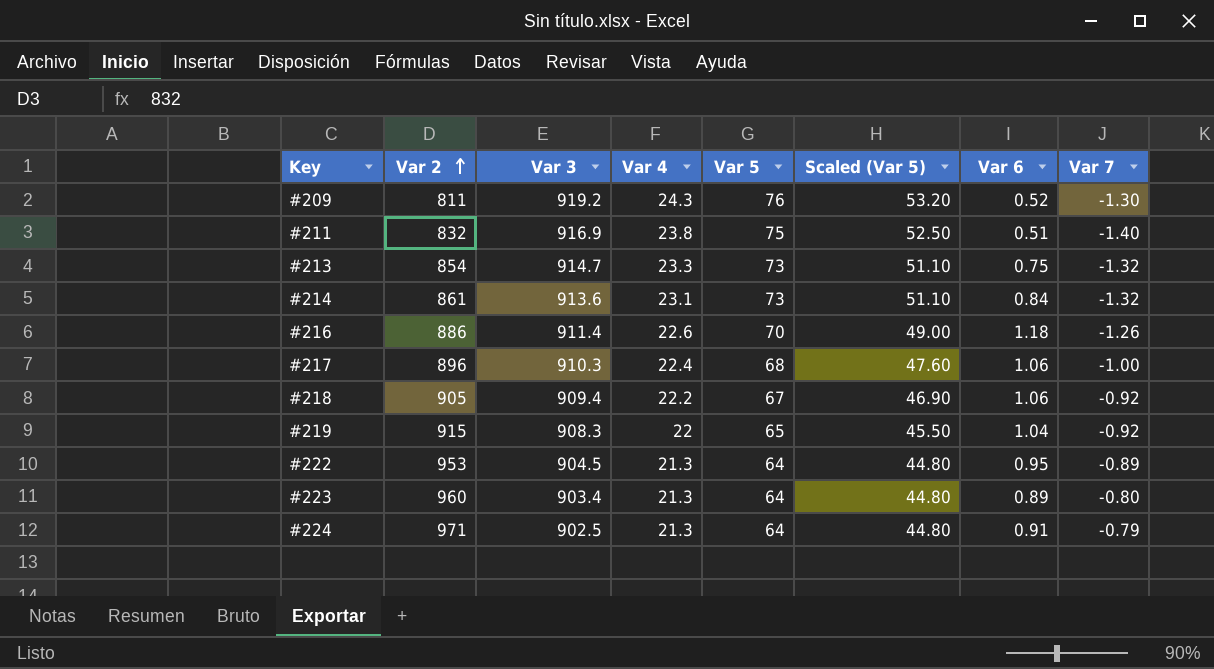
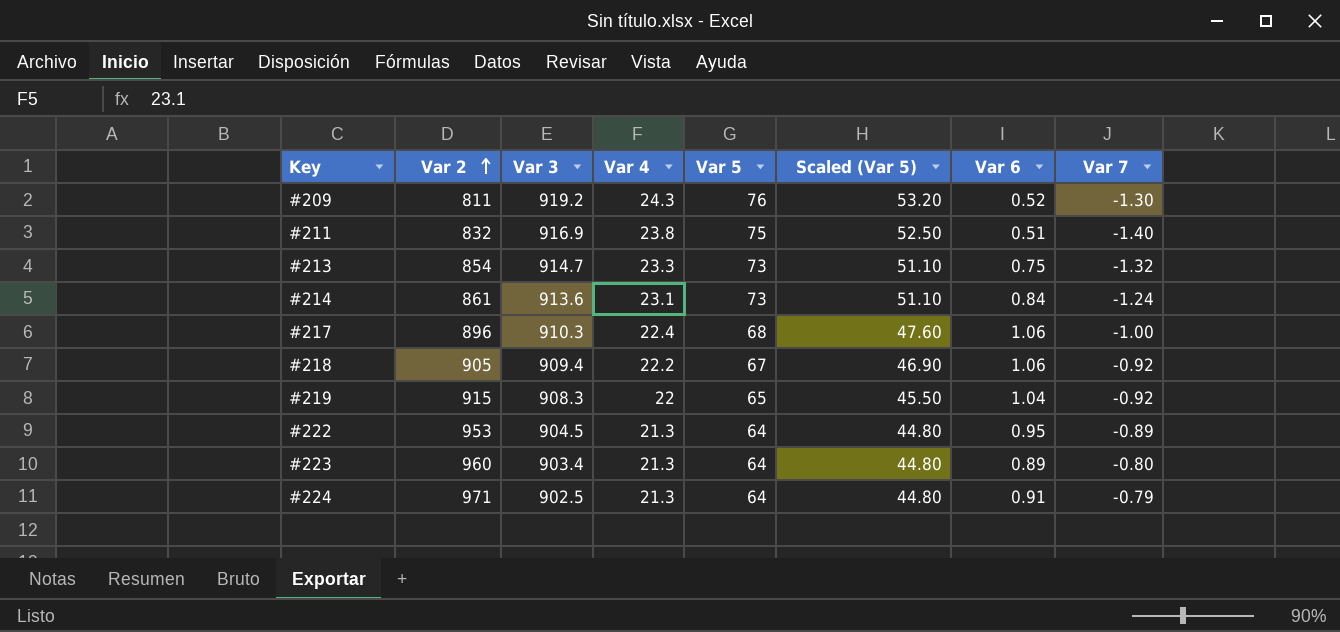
row #216: 886 | 911.4 | 22.6 | 70 | 49.00 | 1.18 | -1.26 -> none
#214 | Var 7: -1.32 -> -1.24

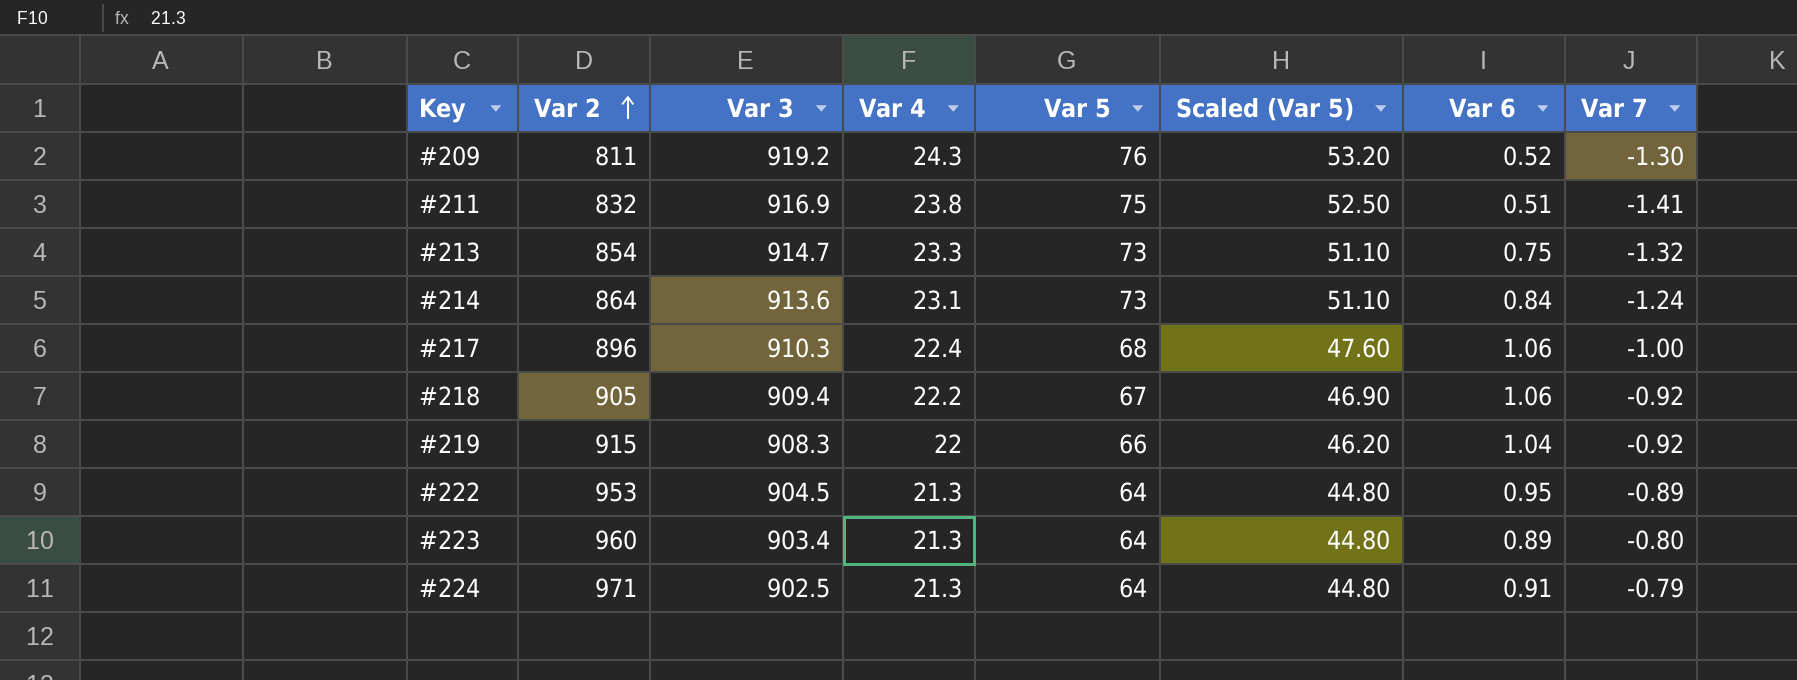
#211 | Var 7: -1.40 -> -1.41
#214 | Var 2: 861 -> 864
#219 | Var 5: 65 -> 66
#219 | Scaled (Var 5): 45.50 -> 46.20

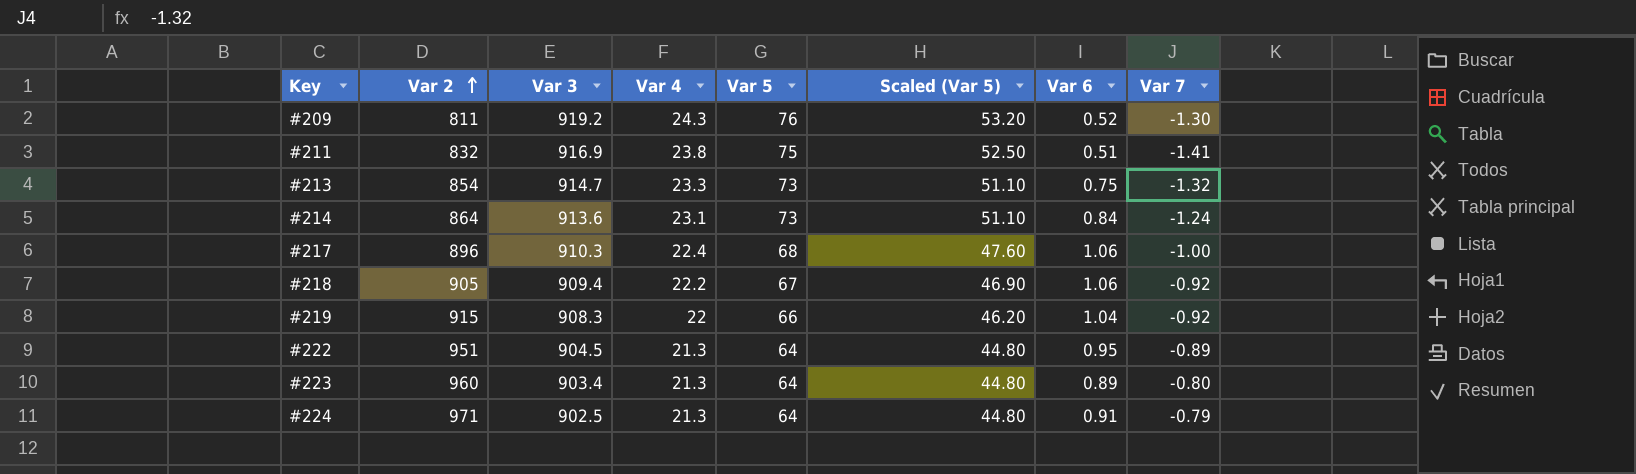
#222 | Var 2: 953 -> 951

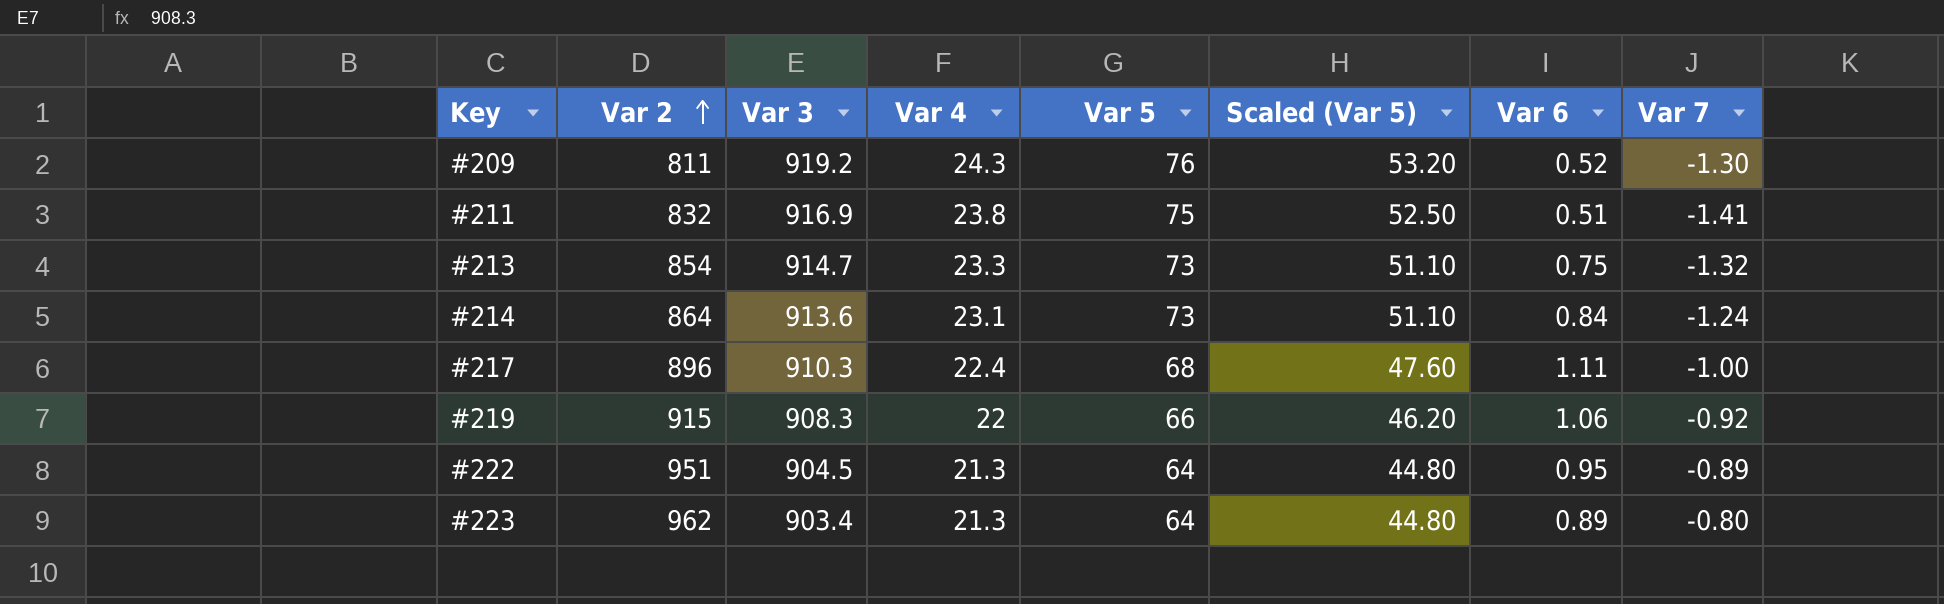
row #218: 905 | 909.4 | 22.2 | 67 | 46.90 | 1.06 | -0.92 -> none
row #224: 971 | 902.5 | 21.3 | 64 | 44.80 | 0.91 | -0.79 -> none
#217 | Var 6: 1.06 -> 1.11
#219 | Var 6: 1.04 -> 1.06
#223 | Var 2: 960 -> 962

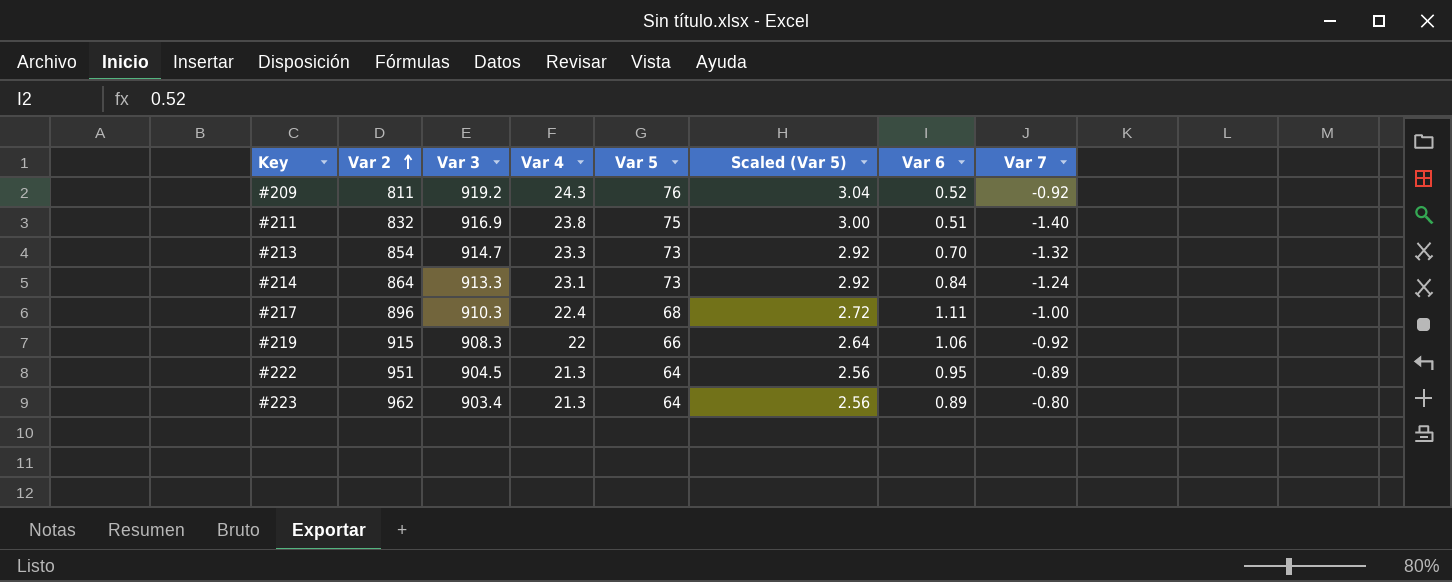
column Scaled (Var 5) | formula: [Var 5] * 0.7 -> [Var 5] * 0.04
#209 | Var 7: -1.30 -> -0.92
#211 | Var 7: -1.41 -> -1.40
#213 | Var 6: 0.75 -> 0.70
#214 | Var 3: 913.6 -> 913.3

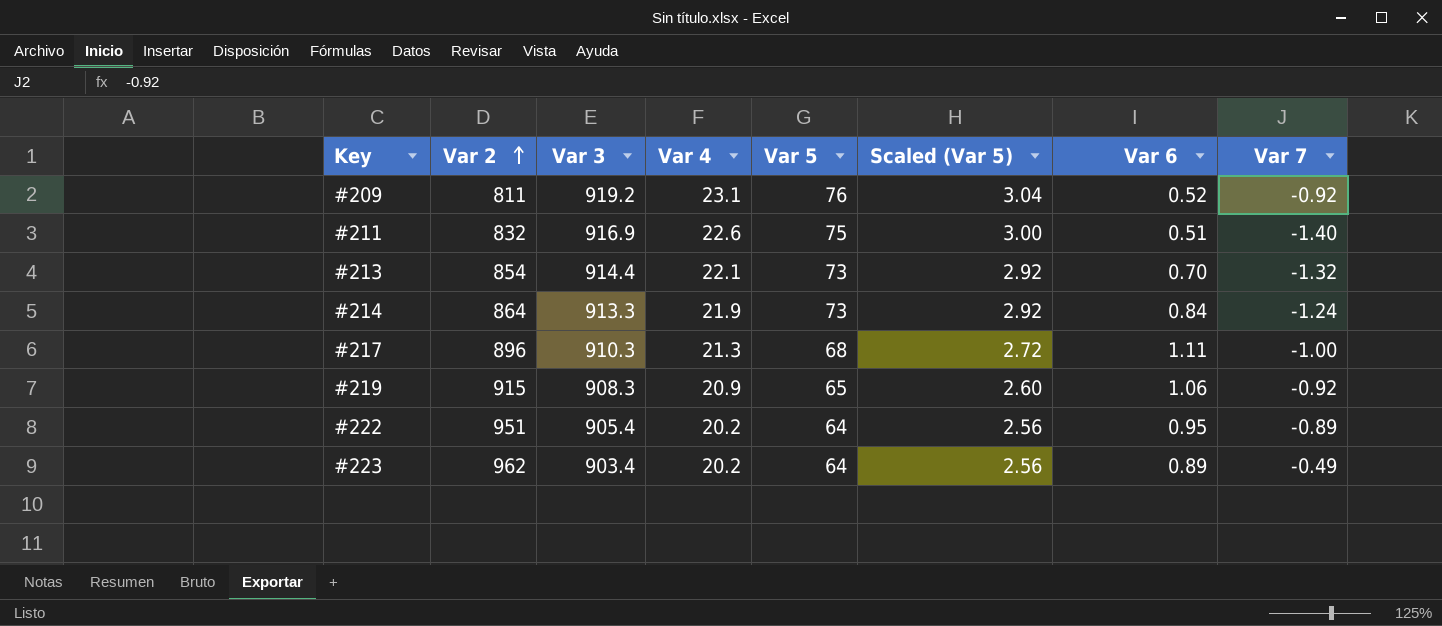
#209 | Var 4: 24.3 -> 23.1
#211 | Var 4: 23.8 -> 22.6
#213 | Var 3: 914.7 -> 914.4
#213 | Var 4: 23.3 -> 22.1
#214 | Var 4: 23.1 -> 21.9
#217 | Var 4: 22.4 -> 21.3
#219 | Var 4: 22 -> 20.9
#219 | Var 5: 66 -> 65
#219 | Scaled (Var 5): 2.64 -> 2.60
#222 | Var 3: 904.5 -> 905.4
#222 | Var 4: 21.3 -> 20.2
#223 | Var 4: 21.3 -> 20.2
#223 | Var 7: -0.80 -> -0.49

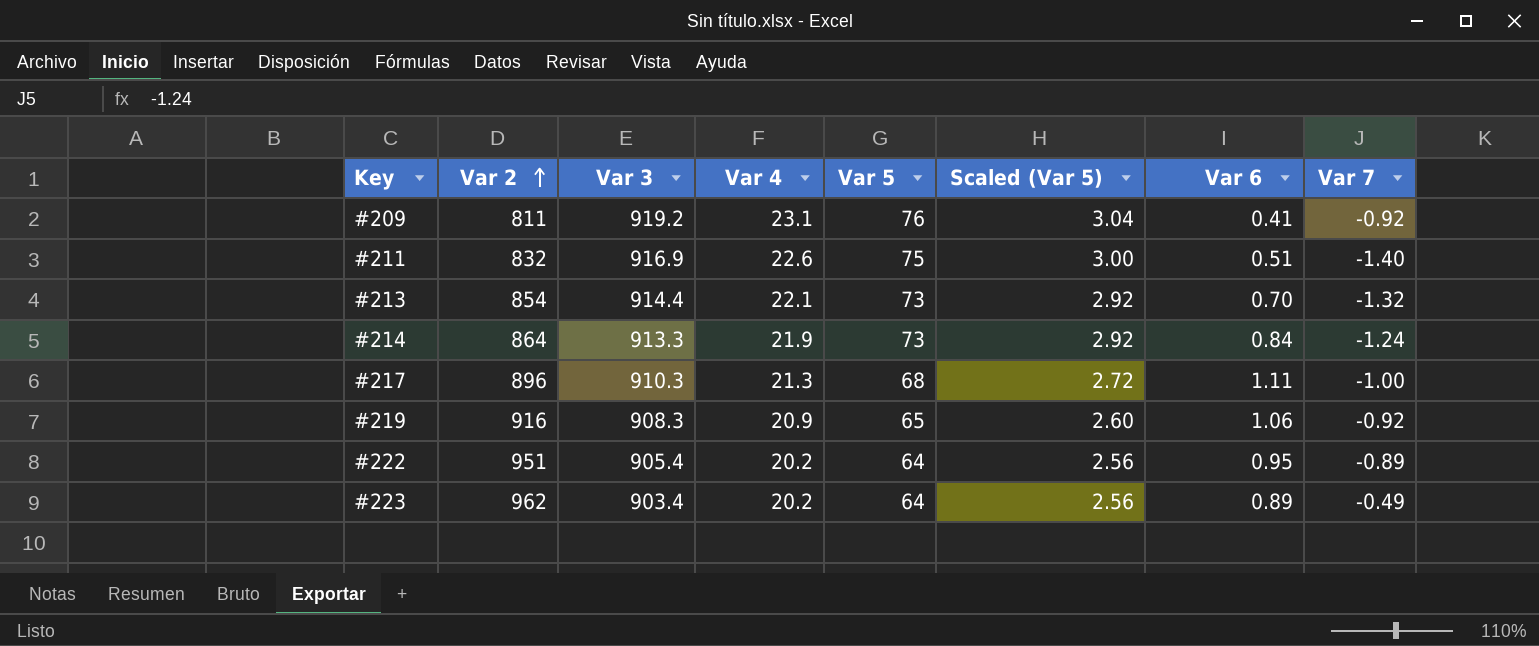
#209 | Var 6: 0.52 -> 0.41
#219 | Var 2: 915 -> 916

